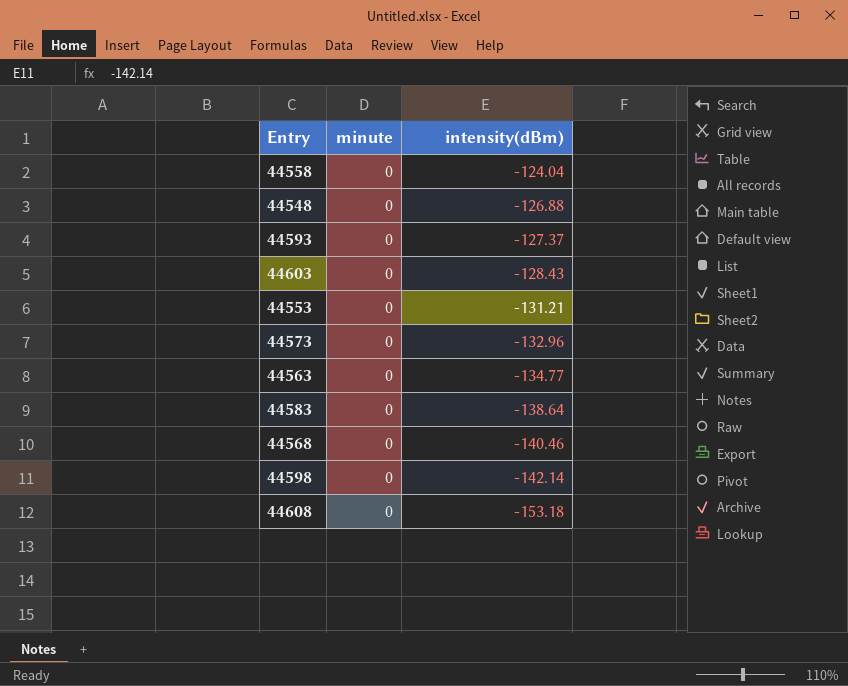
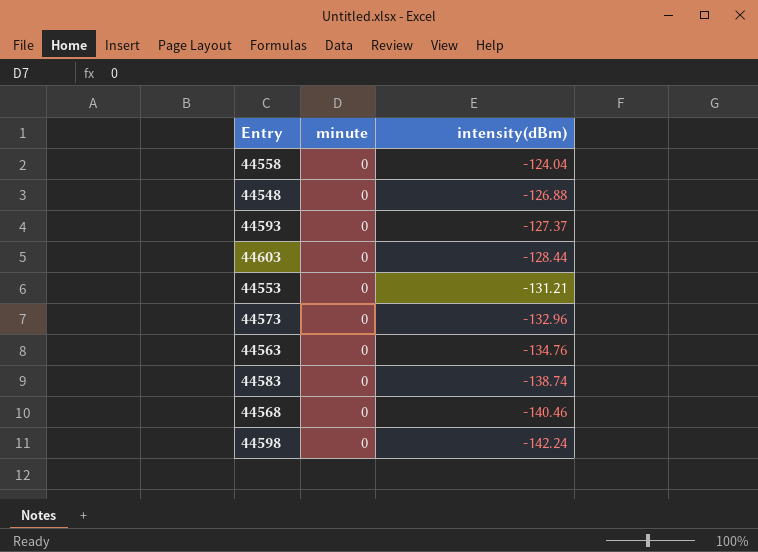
row 44608: 0 | -153.18 -> none
44603 | intensity(dBm): -128.43 -> -128.44
44563 | intensity(dBm): -134.77 -> -134.76
44583 | intensity(dBm): -138.64 -> -138.74
44598 | intensity(dBm): -142.14 -> -142.24

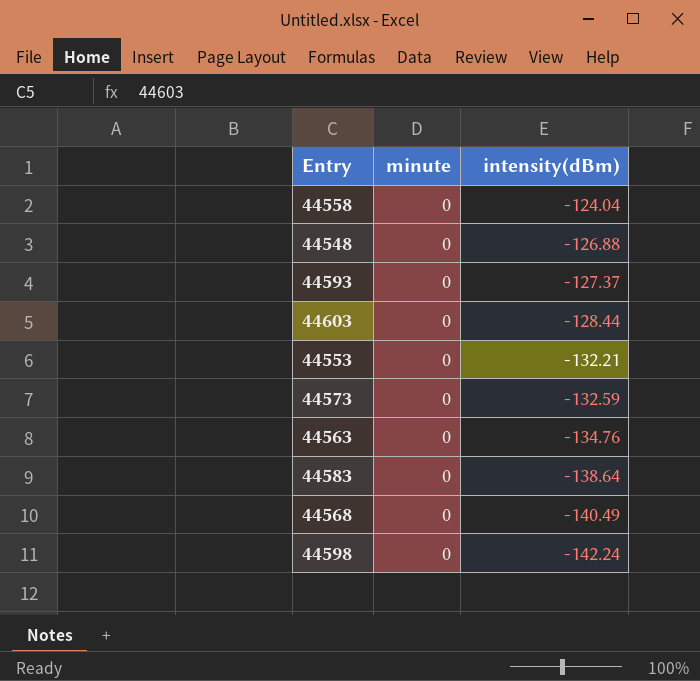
44553 | intensity(dBm): -131.21 -> -132.21
44573 | intensity(dBm): -132.96 -> -132.59
44583 | intensity(dBm): -138.74 -> -138.64
44568 | intensity(dBm): -140.46 -> -140.49

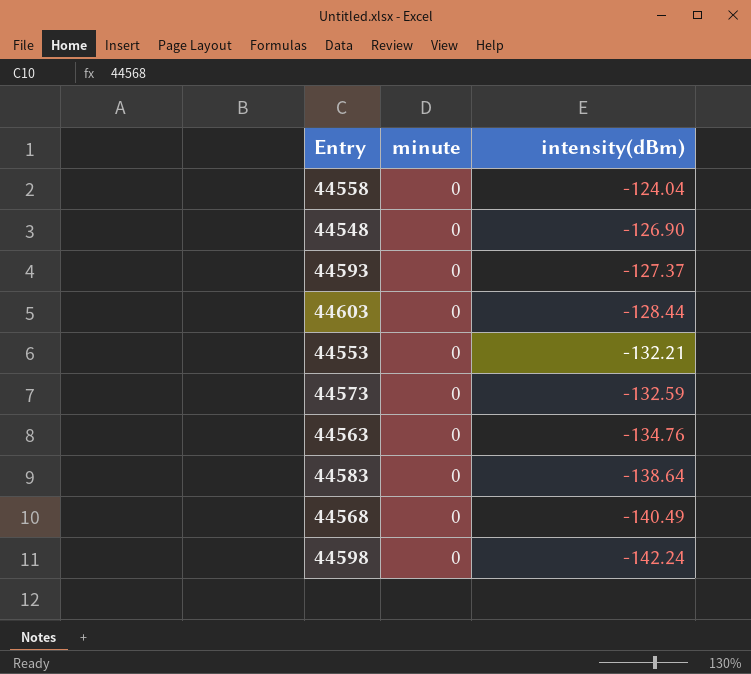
44548 | intensity(dBm): -126.88 -> -126.90

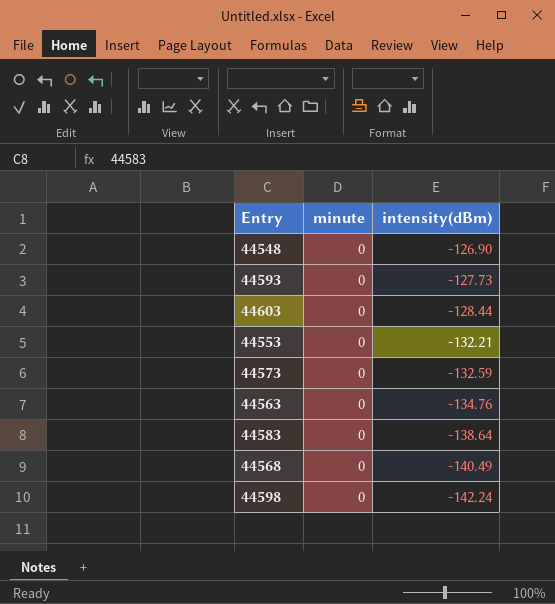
row 44558: 0 | -124.04 -> none
44593 | intensity(dBm): -127.37 -> -127.73

